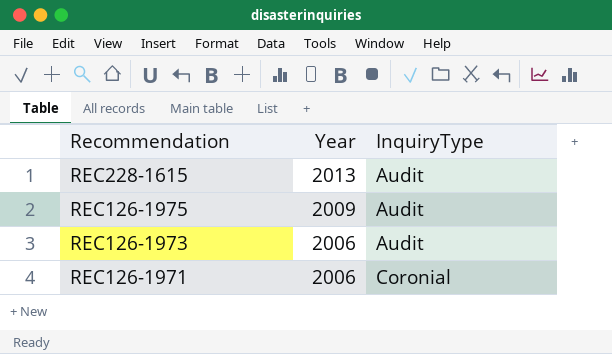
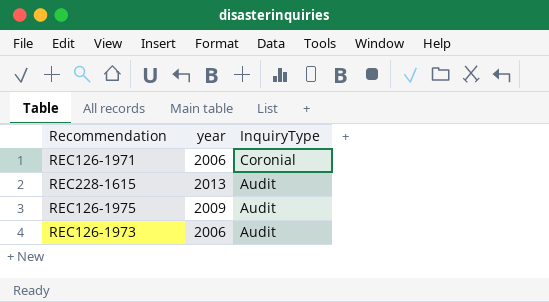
row order: Recommendation descending -> InquiryType descending
column name: Year -> year

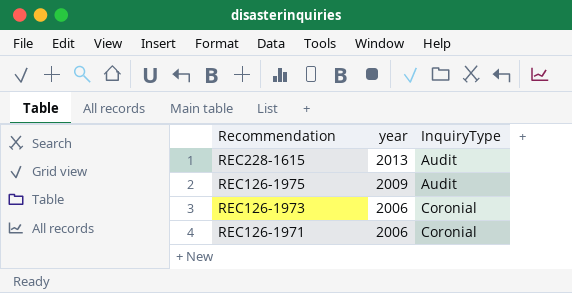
row order: InquiryType descending -> Recommendation descending
REC126-1973 | InquiryType: Audit -> Coronial

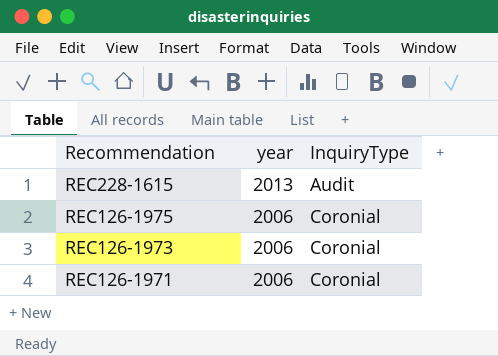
REC126-1975 | year: 2009 -> 2006
REC126-1975 | InquiryType: Audit -> Coronial

